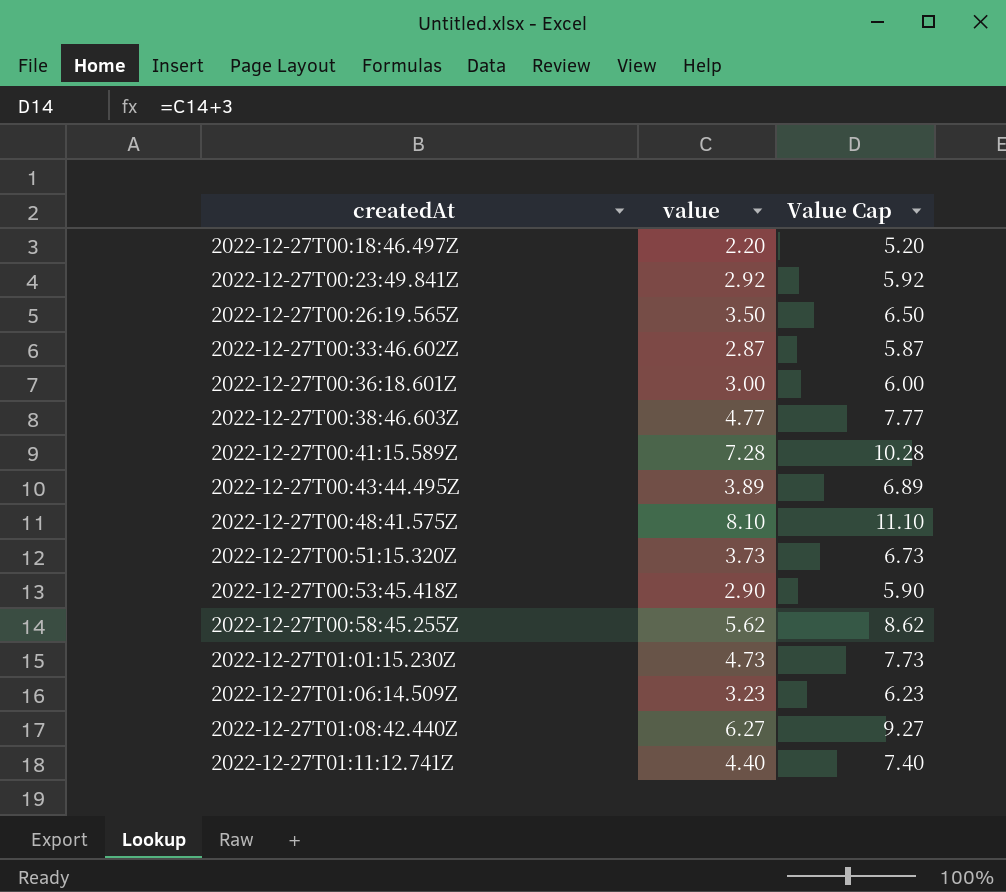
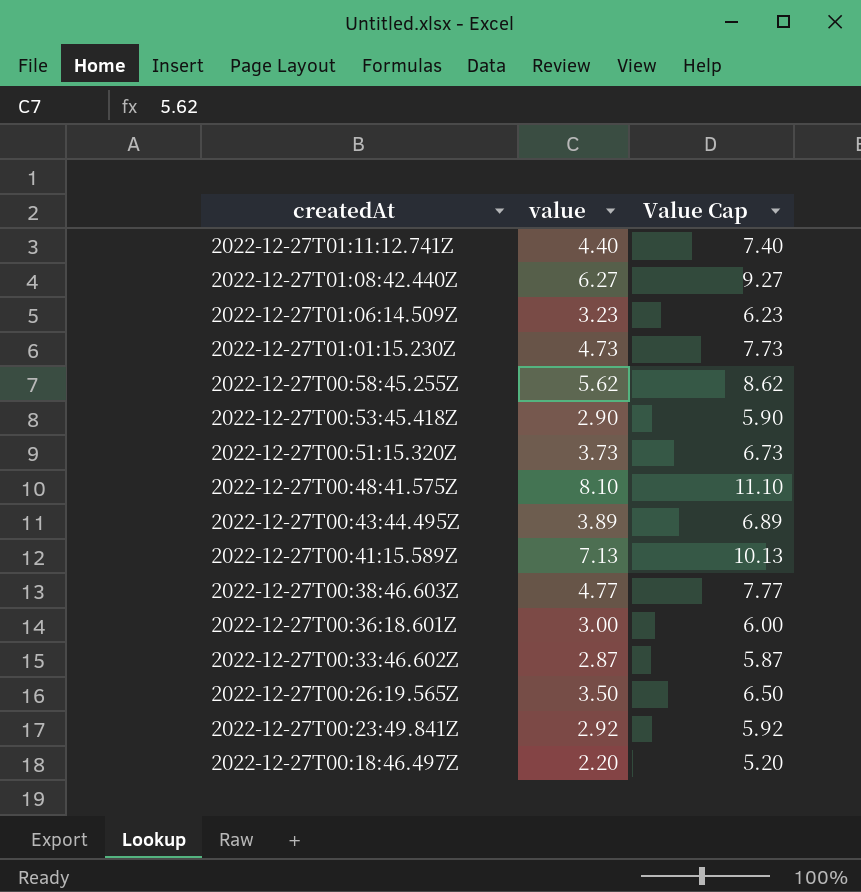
row order: createdAt ascending -> createdAt descending
2022-12-27T00:41:15.589Z | value: 7.28 -> 7.13
2022-12-27T00:41:15.589Z | Value Cap: 10.28 -> 10.13

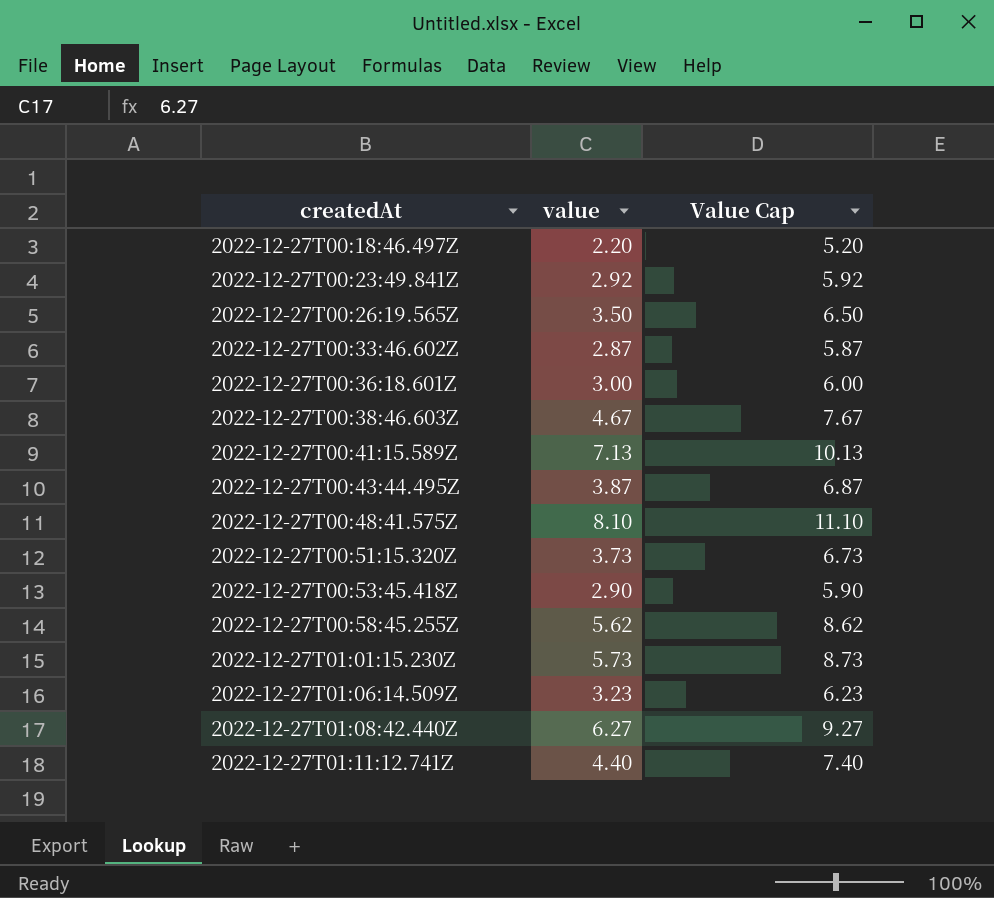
row order: createdAt descending -> createdAt ascending
2022-12-27T00:38:46.603Z | value: 4.77 -> 4.67
2022-12-27T00:38:46.603Z | Value Cap: 7.77 -> 7.67
2022-12-27T00:43:44.495Z | value: 3.89 -> 3.87
2022-12-27T00:43:44.495Z | Value Cap: 6.89 -> 6.87
2022-12-27T01:01:15.230Z | value: 4.73 -> 5.73
2022-12-27T01:01:15.230Z | Value Cap: 7.73 -> 8.73

